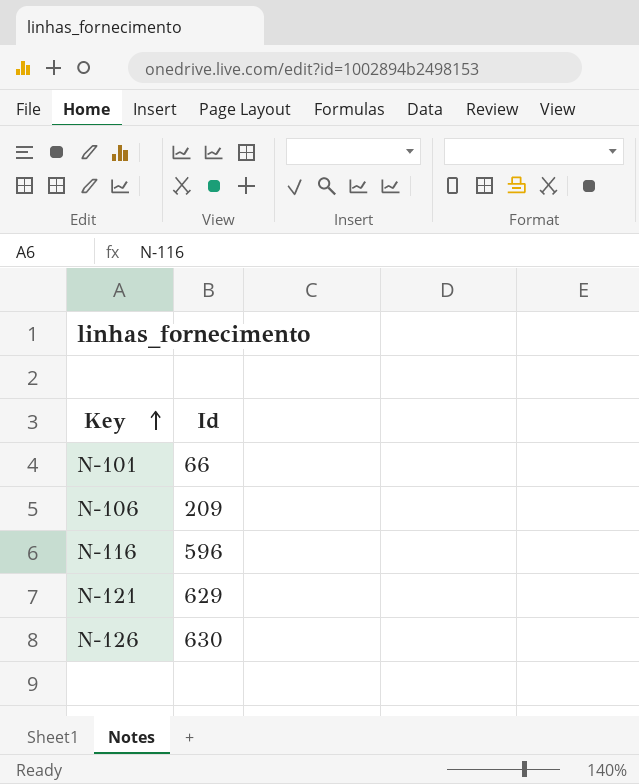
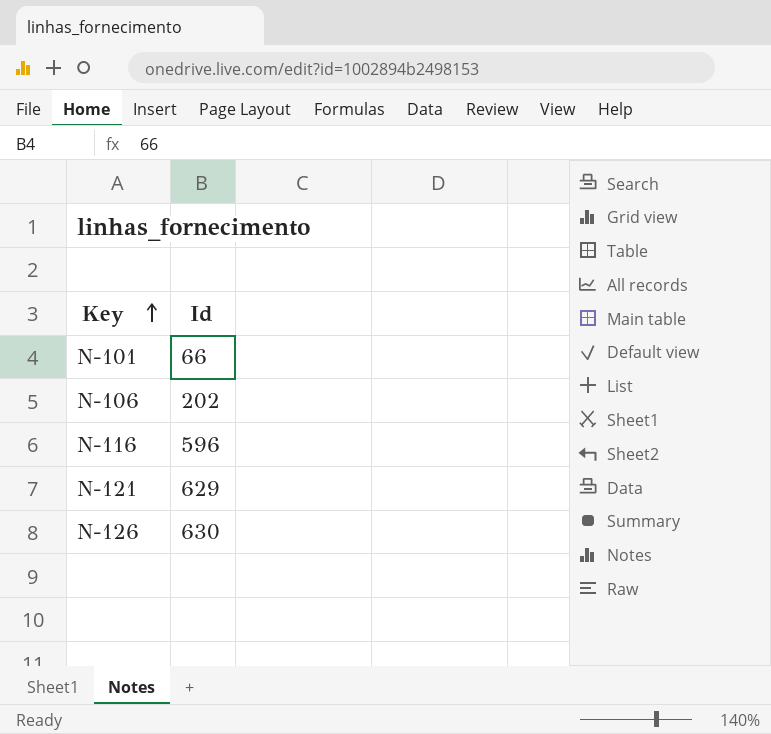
N-106 | Id: 209 -> 202

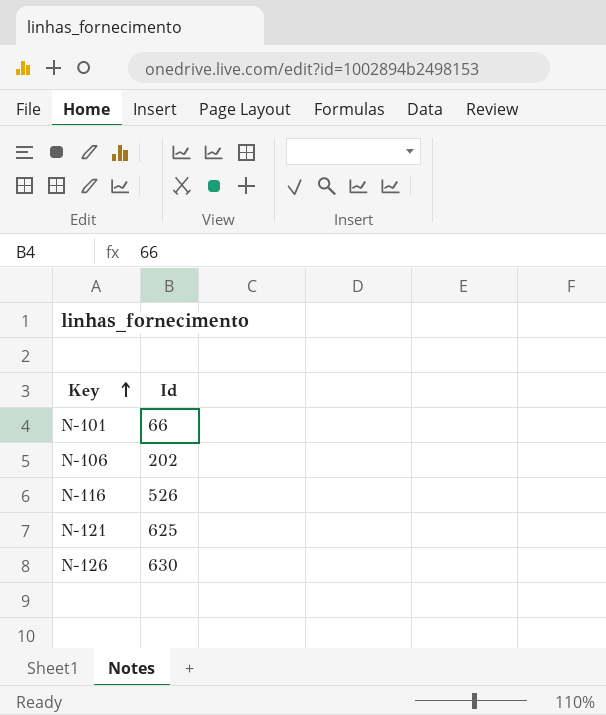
N-116 | Id: 596 -> 526
N-121 | Id: 629 -> 625

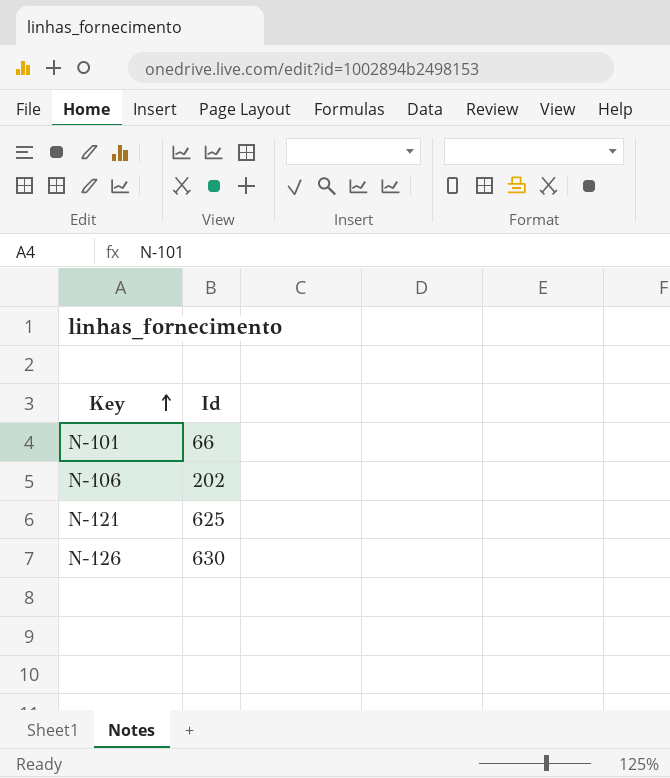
row N-116: 526 -> none

